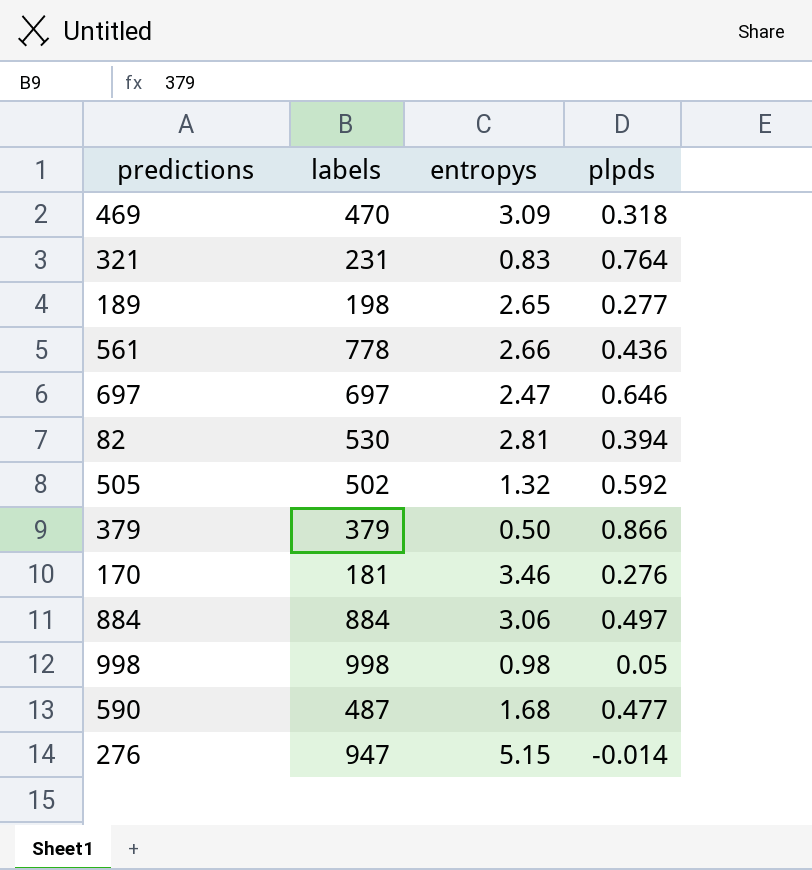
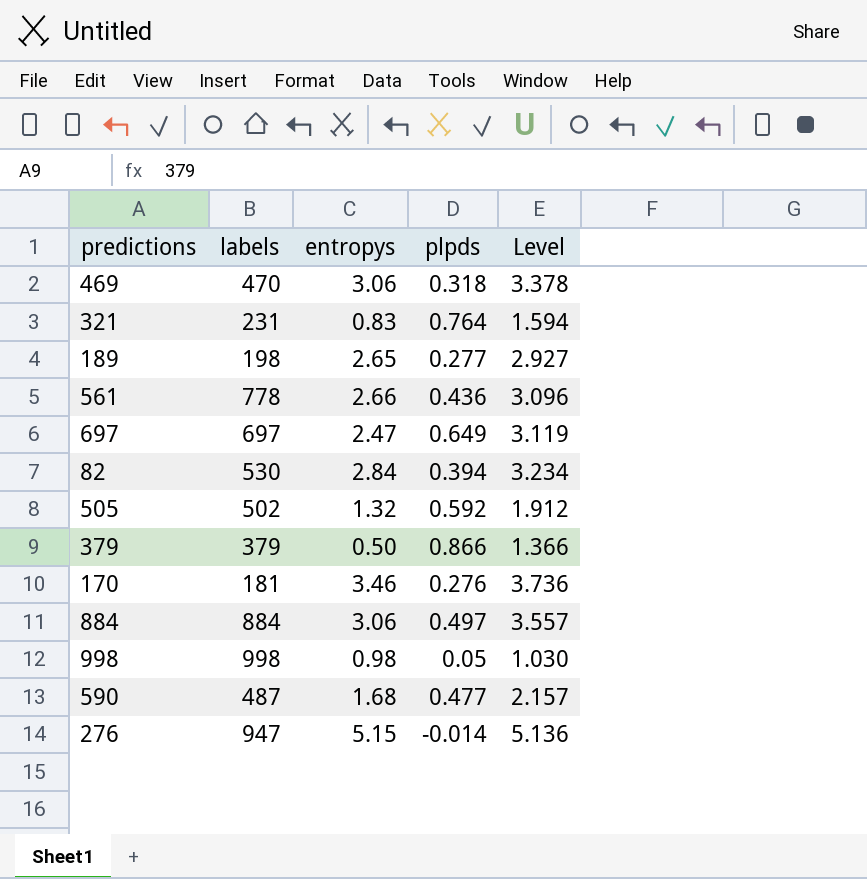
column Level | formula: none -> [entropys] + [plpds]
469 | entropys: 3.09 -> 3.06
697 | plpds: 0.646 -> 0.649
82 | entropys: 2.81 -> 2.84

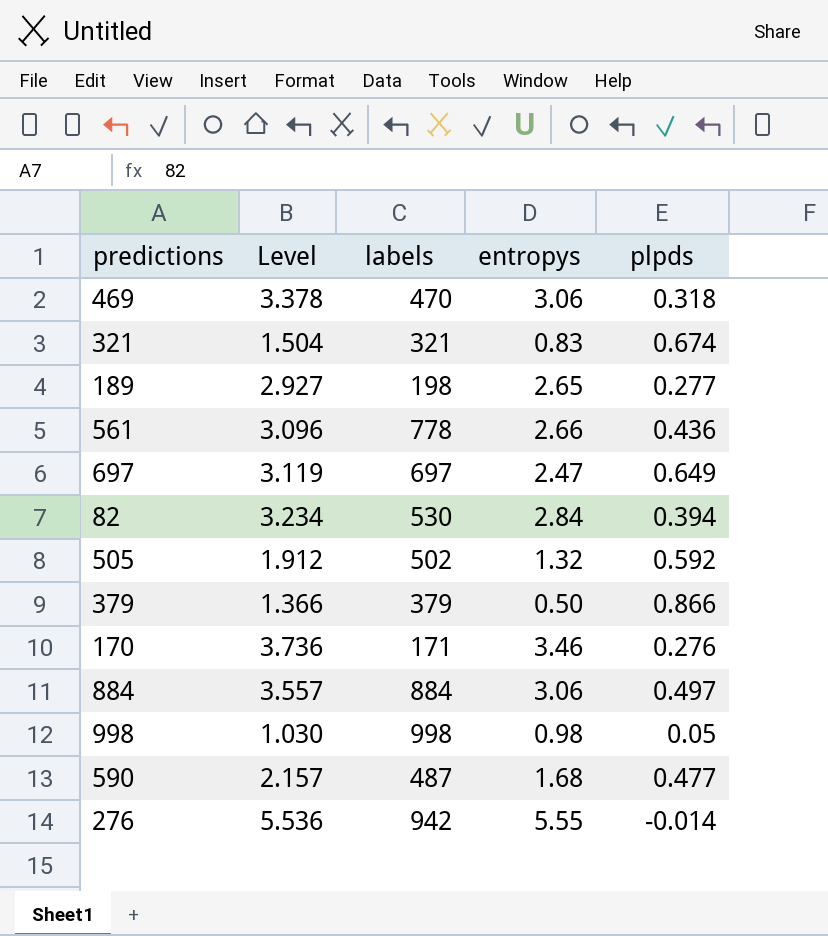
column Level | position: 5 -> 2
321 | Level: 1.594 -> 1.504
321 | labels: 231 -> 321
321 | plpds: 0.764 -> 0.674
170 | labels: 181 -> 171
276 | Level: 5.136 -> 5.536
276 | labels: 947 -> 942
276 | entropys: 5.15 -> 5.55

